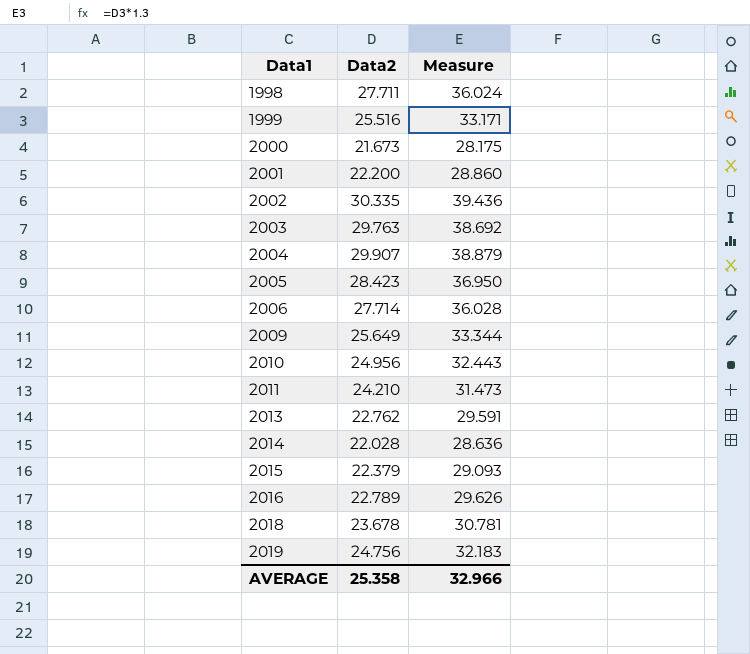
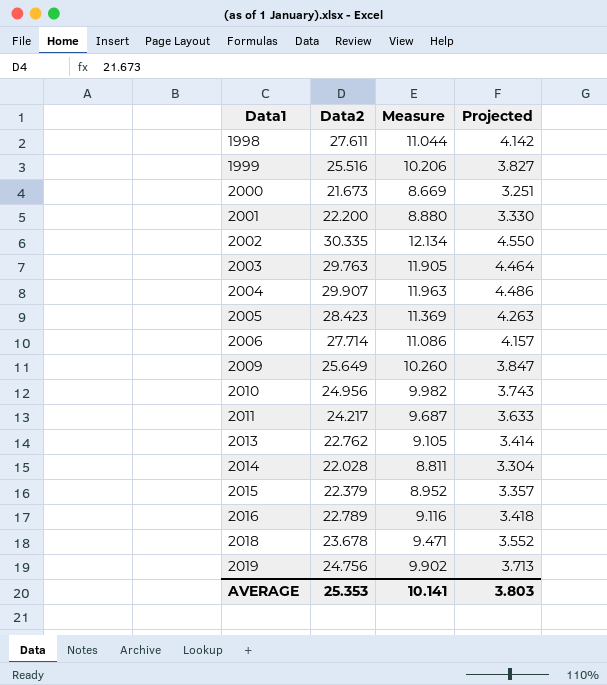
column Measure | formula: [Data2] * 1.3 -> [Data2] * 0.4
column Projected | formula: none -> [Data2] * 0.15
1998 | Data2: 27.711 -> 27.611
2011 | Data2: 24.210 -> 24.217
AVERAGE | Data2: 25.358 -> 25.353
AVERAGE | Measure: 32.966 -> 10.141

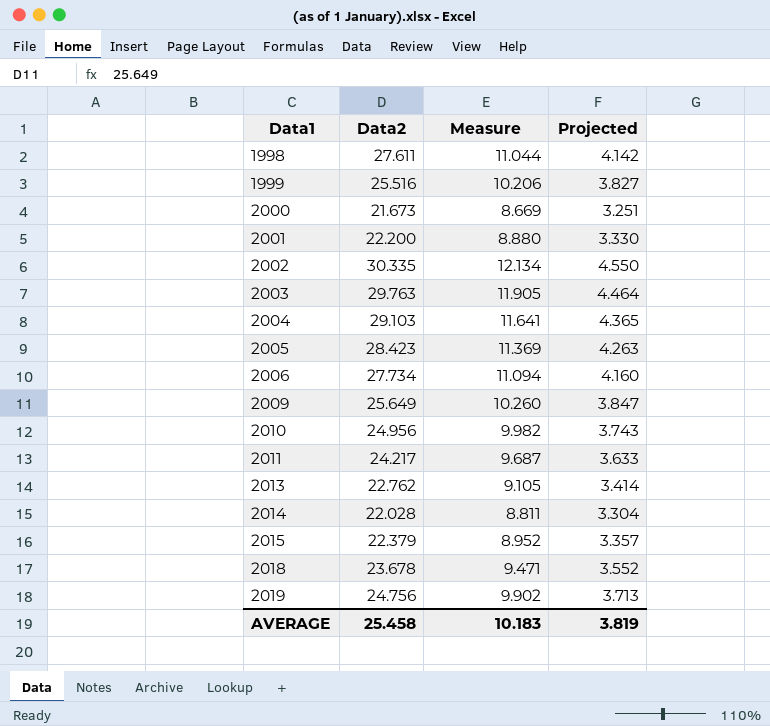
row 2016: 22.789 | 9.116 | 3.418 -> none
2004 | Data2: 29.907 -> 29.103
2004 | Measure: 11.963 -> 11.641
2004 | Projected: 4.486 -> 4.365
2006 | Data2: 27.714 -> 27.734
2006 | Measure: 11.086 -> 11.094
2006 | Projected: 4.157 -> 4.160
AVERAGE | Data2: 25.353 -> 25.458
AVERAGE | Measure: 10.141 -> 10.183
AVERAGE | Projected: 3.803 -> 3.819

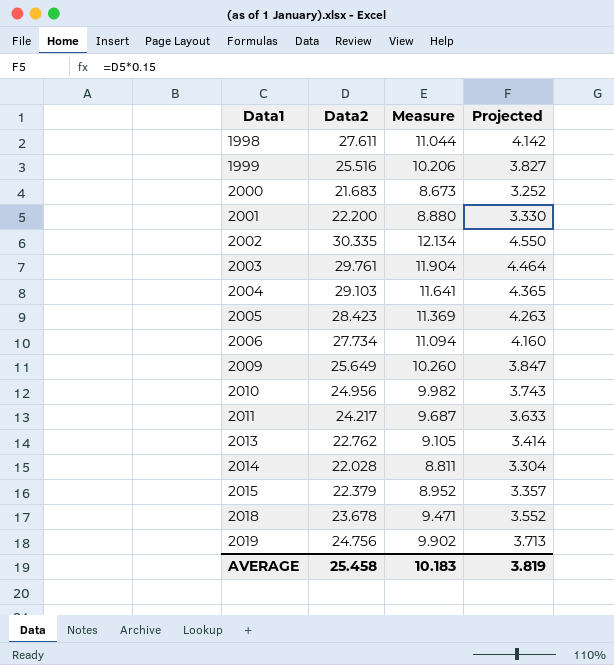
2000 | Data2: 21.673 -> 21.683
2000 | Measure: 8.669 -> 8.673
2000 | Projected: 3.251 -> 3.252
2003 | Data2: 29.763 -> 29.761
2003 | Measure: 11.905 -> 11.904

